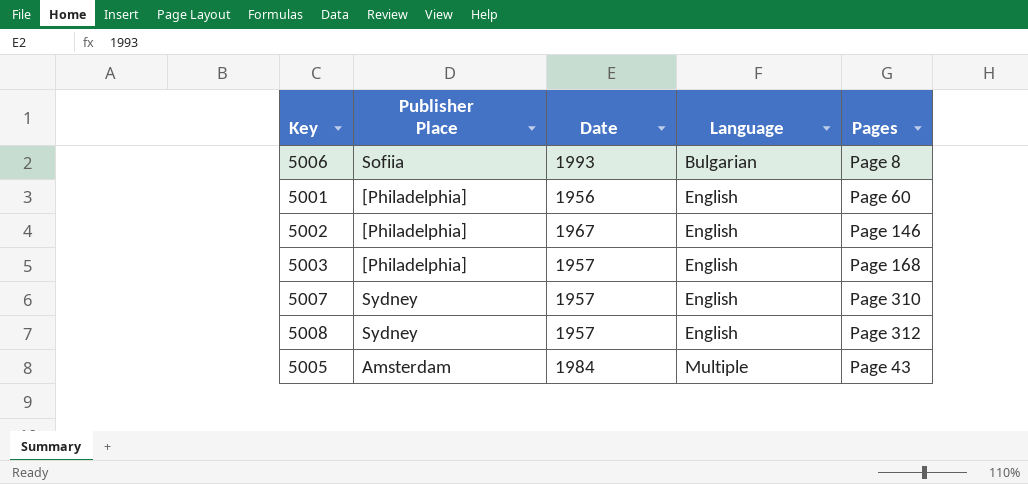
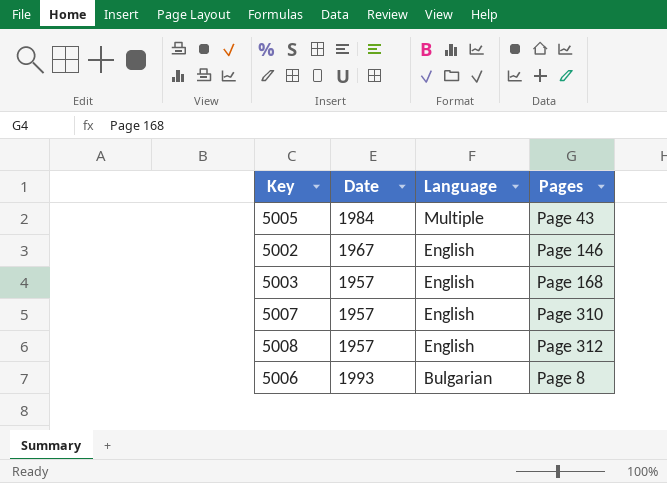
row order: Language ascending -> Language descending
column Publisher Place | position: 2 -> none
row 5001: [Philadelphia] | 1956 | English | Page 60 -> none

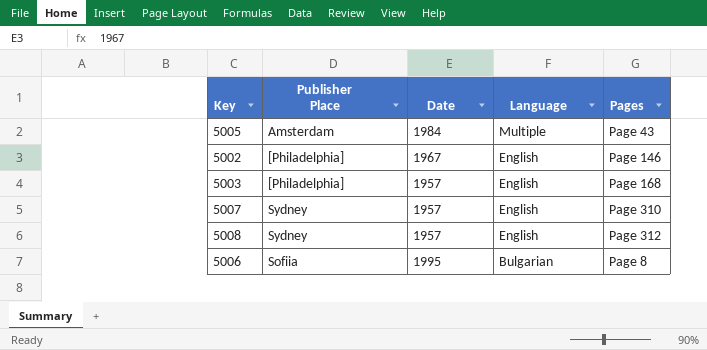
column Publisher Place | position: none -> 2
5006 | Date: 1993 -> 1995

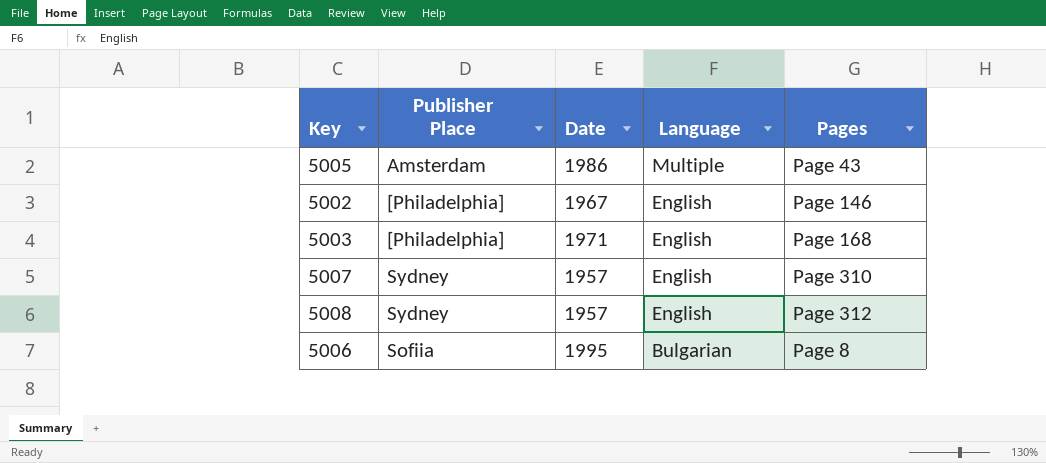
5005 | Date: 1984 -> 1986
5003 | Date: 1957 -> 1971

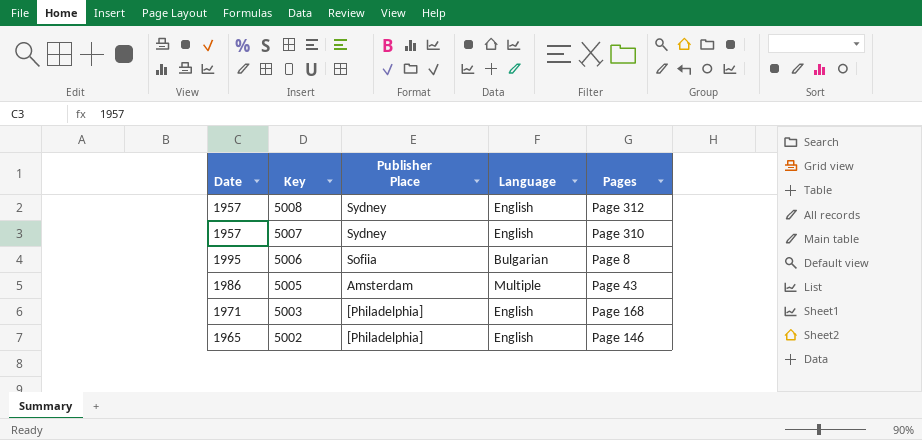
row order: Language descending -> Key descending
column Date | position: 3 -> 1
5002 | Date: 1967 -> 1965

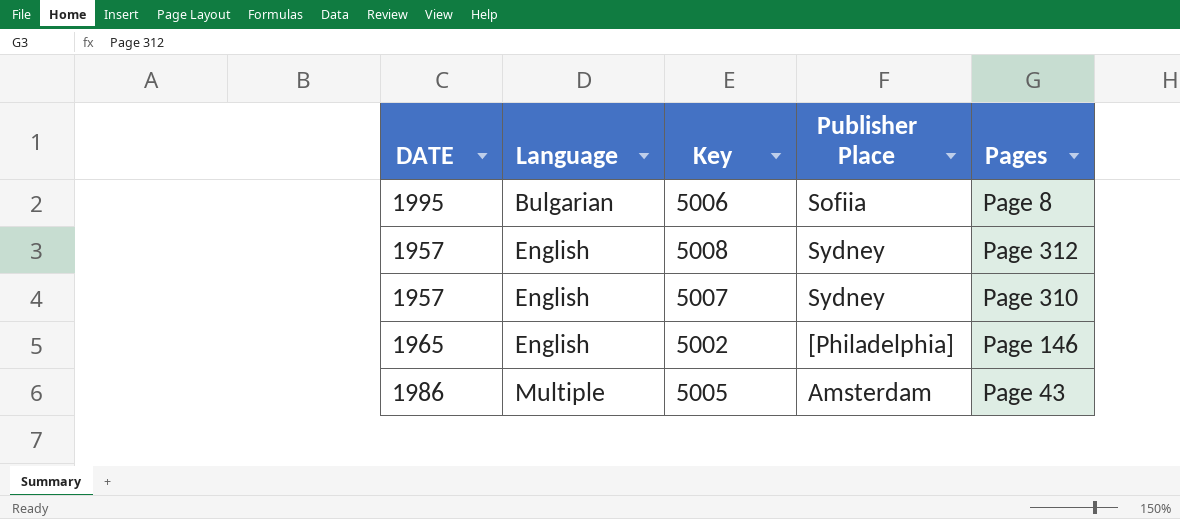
row order: Key descending -> Language ascending
column name: Date -> DATE
column Language | position: 4 -> 2
row 5003: 1971 | [Philadelphia] | English | Page 168 -> none

